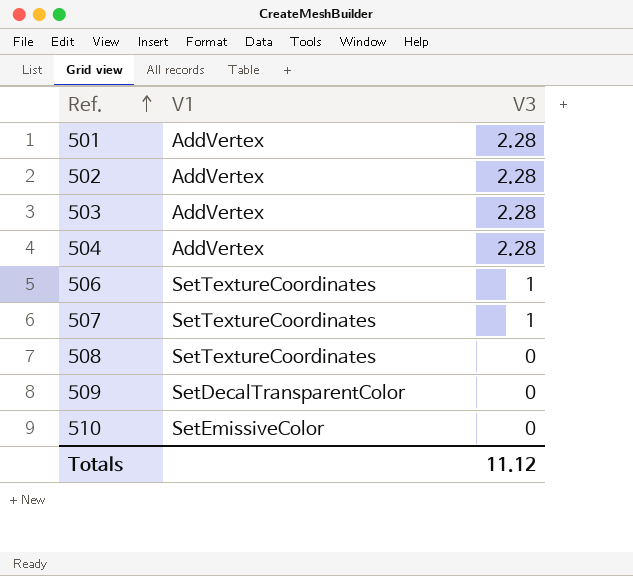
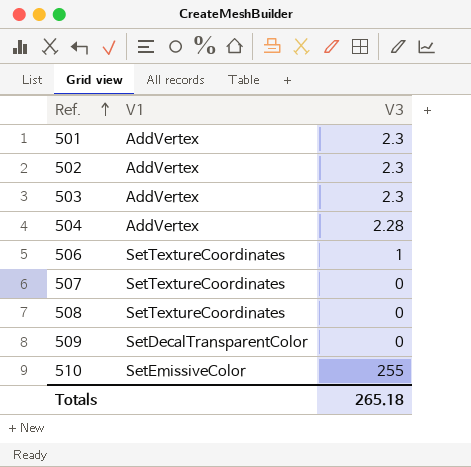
501 | V3: 2.28 -> 2.3
502 | V3: 2.28 -> 2.3
503 | V3: 2.28 -> 2.3
507 | V3: 1 -> 0
510 | V3: 0 -> 255
Totals | V3: 11.12 -> 265.18

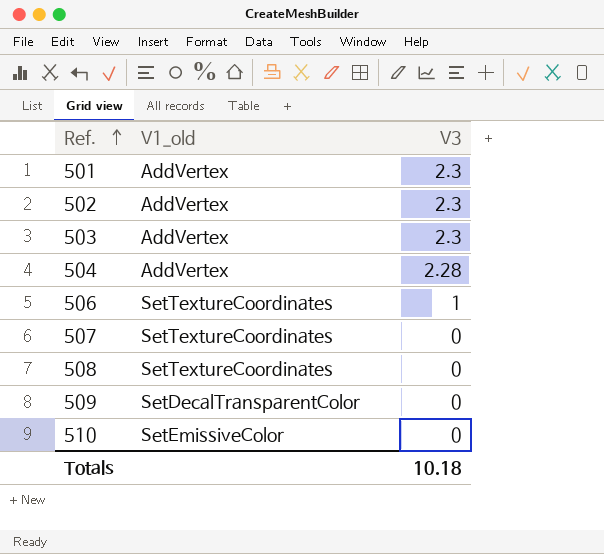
column name: V1 -> V1_old
510 | V3: 255 -> 0
Totals | V3: 265.18 -> 10.18

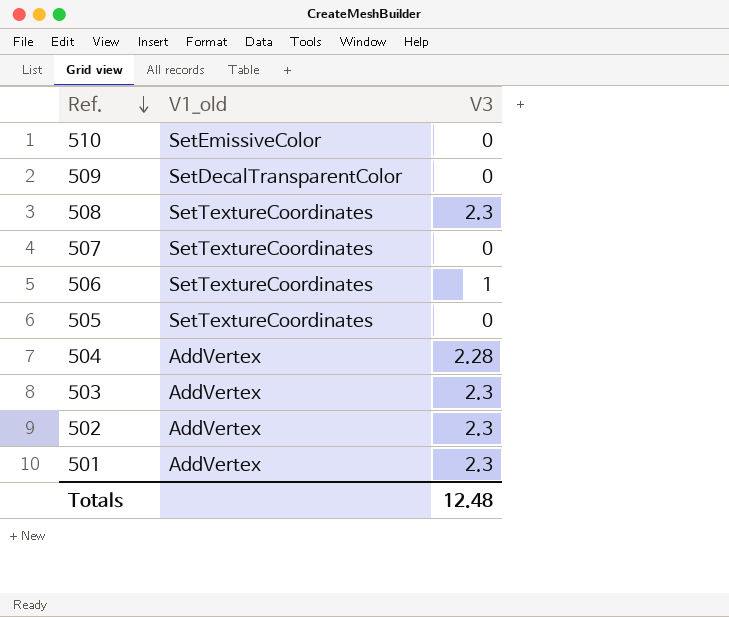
row order: Ref. ascending -> Ref. descending
508 | V3: 0 -> 2.3
row 505: none -> SetTextureCoordinates | 0
Totals | V3: 10.18 -> 12.48

